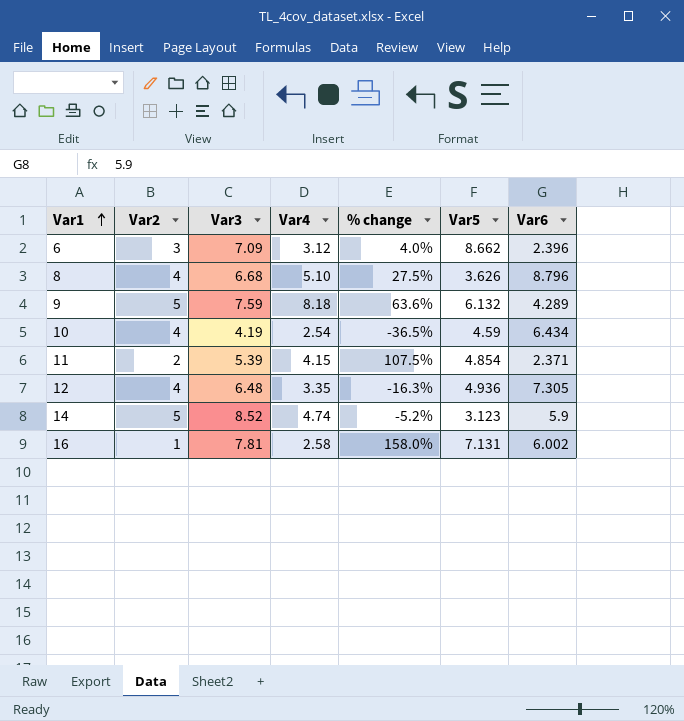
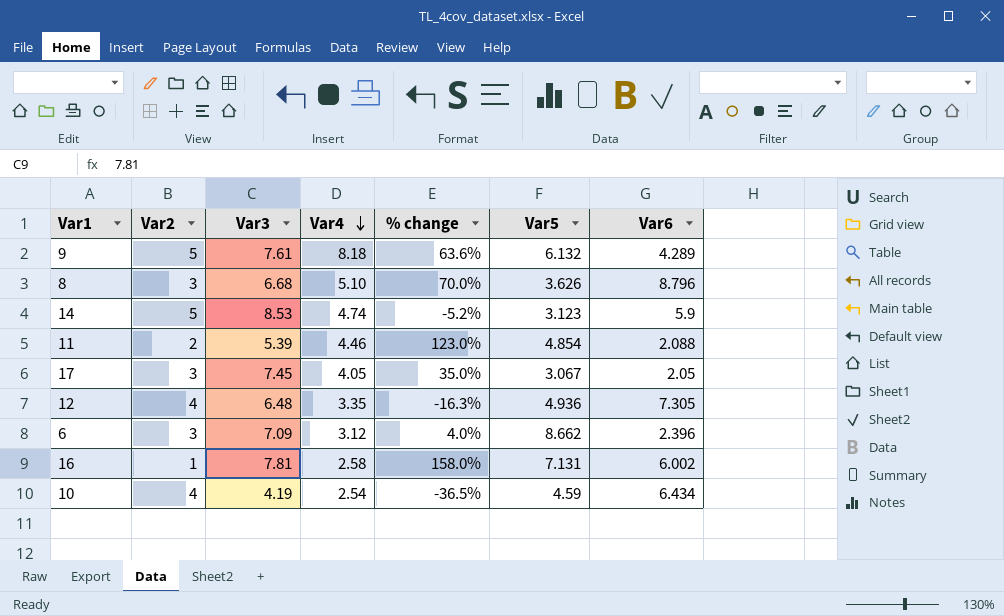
row order: Var1 ascending -> Var4 descending
9 | Var3: 7.59 -> 7.61
8 | Var2: 4 -> 3
8 | % change: 27.5% -> 70.0%
14 | Var3: 8.52 -> 8.53
11 | Var4: 4.15 -> 4.46
11 | % change: 107.5% -> 123.0%
11 | Var6: 2.371 -> 2.088
row 17: none -> 3 | 7.45 | 4.05 | 35.0% | 3.067 | 2.05

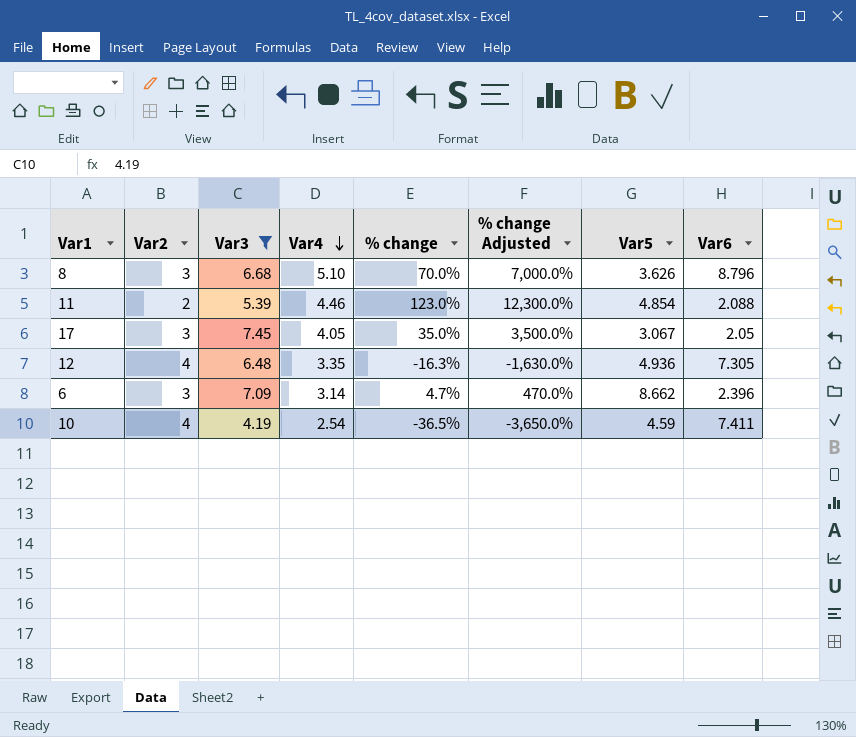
filter: none -> Var3 <= 7.45
column % change Adjusted | formula: none -> [% change] * 100
6 | Var4: 3.12 -> 3.14
6 | % change: 4.0% -> 4.7%
10 | Var6: 6.434 -> 7.411

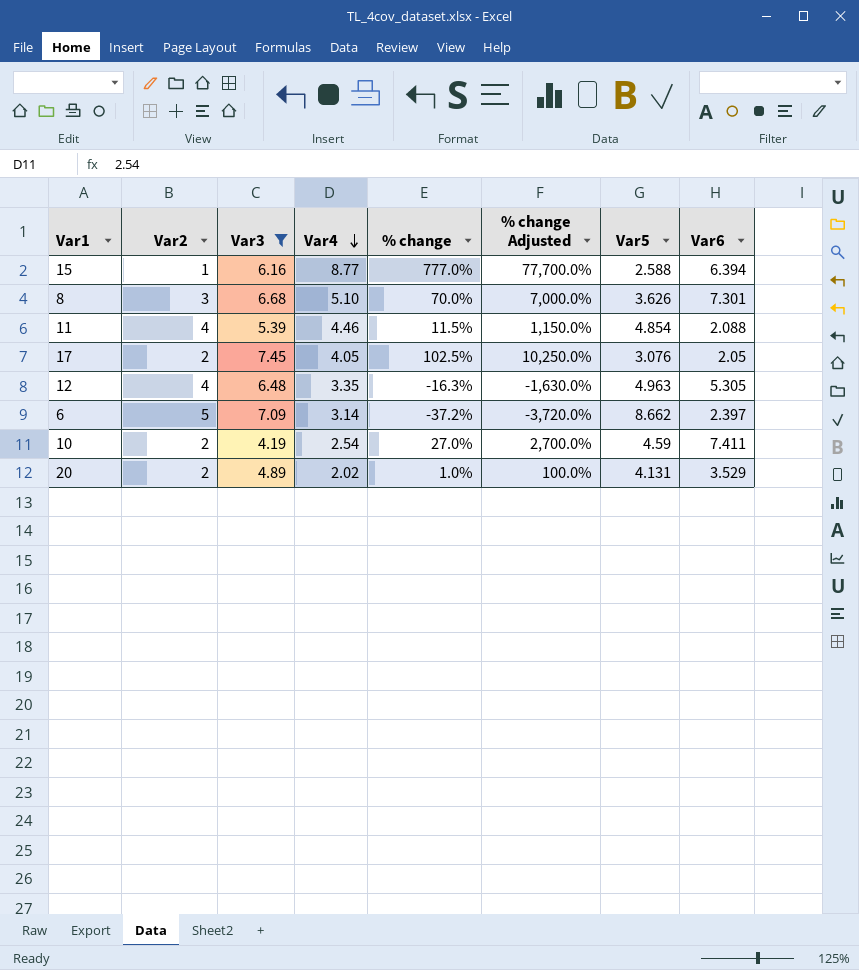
row 15: none -> 1 | 6.16 | 8.77 | 777.0% | 77,700.0% | 2.588 | 6.394
8 | Var6: 8.796 -> 7.301
11 | Var2: 2 -> 4
11 | % change: 123.0% -> 11.5%
11 | % change Adjusted: 12,300.0% -> 1,150.0%
17 | Var2: 3 -> 2
17 | % change: 35.0% -> 102.5%
17 | % change Adjusted: 3,500.0% -> 10,250.0%
17 | Var5: 3.067 -> 3.076
12 | Var5: 4.936 -> 4.963
12 | Var6: 7.305 -> 5.305
6 | Var2: 3 -> 5
6 | % change: 4.7% -> -37.2%
6 | % change Adjusted: 470.0% -> -3,720.0%
6 | Var6: 2.396 -> 2.397
10 | Var2: 4 -> 2
10 | % change: -36.5% -> 27.0%
10 | % change Adjusted: -3,650.0% -> 2,700.0%
row 20: none -> 2 | 4.89 | 2.02 | 1.0% | 100.0% | 4.131 | 3.529

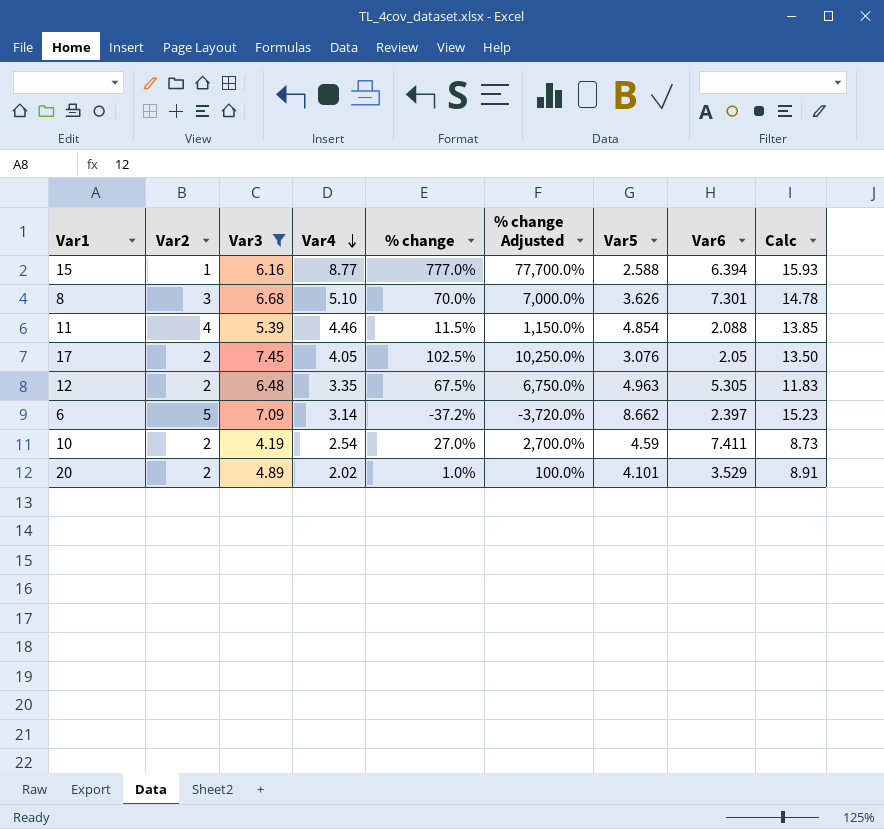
column Calc | formula: none -> [Var2] + [Var3] + [Var4]
12 | Var2: 4 -> 2
12 | % change: -16.3% -> 67.5%
12 | % change Adjusted: -1,630.0% -> 6,750.0%
20 | Var5: 4.131 -> 4.101

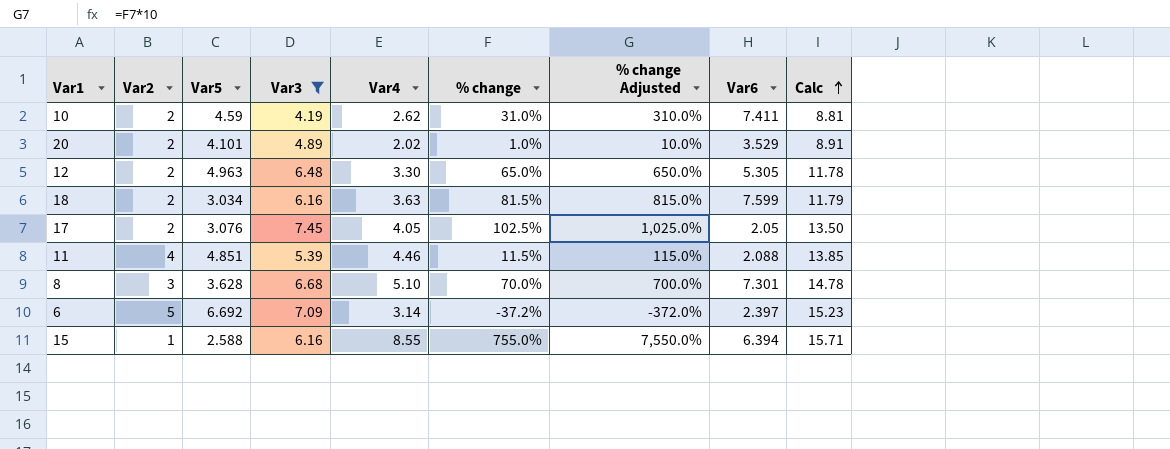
row order: Var4 descending -> Calc ascending
column Var5 | position: 7 -> 3
column % change Adjusted | formula: [% change] * 100 -> [% change] * 10
10 | Var4: 2.54 -> 2.62
10 | % change: 27.0% -> 31.0%
10 | Calc: 8.73 -> 8.81
12 | Var4: 3.35 -> 3.30
12 | % change: 67.5% -> 65.0%
12 | Calc: 11.83 -> 11.78
row 18: none -> 2 | 3.034 | 6.16 | 3.63 | 81.5% | 815.0% | 7.599 | 11.79
11 | Var5: 4.854 -> 4.851
8 | Var5: 3.626 -> 3.628
6 | Var5: 8.662 -> 6.692
15 | Var4: 8.77 -> 8.55
15 | % change: 777.0% -> 755.0%
15 | Calc: 15.93 -> 15.71

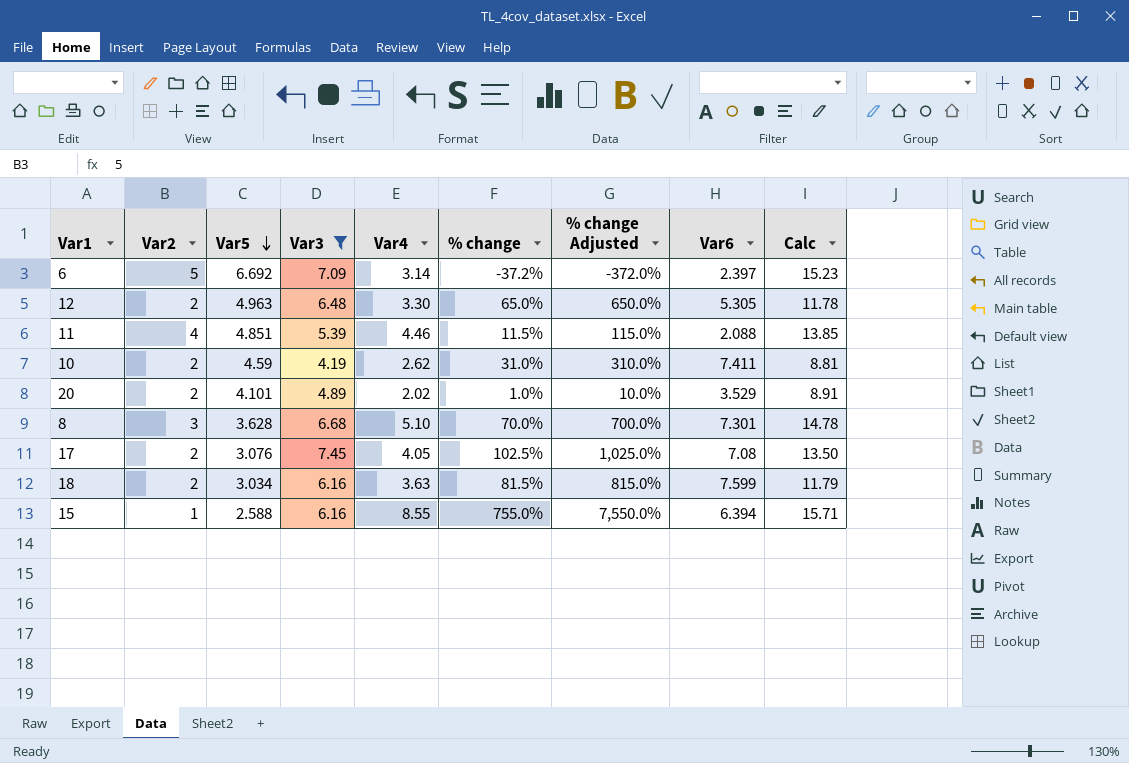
row order: Calc ascending -> Var5 descending
17 | Var6: 2.05 -> 7.08

